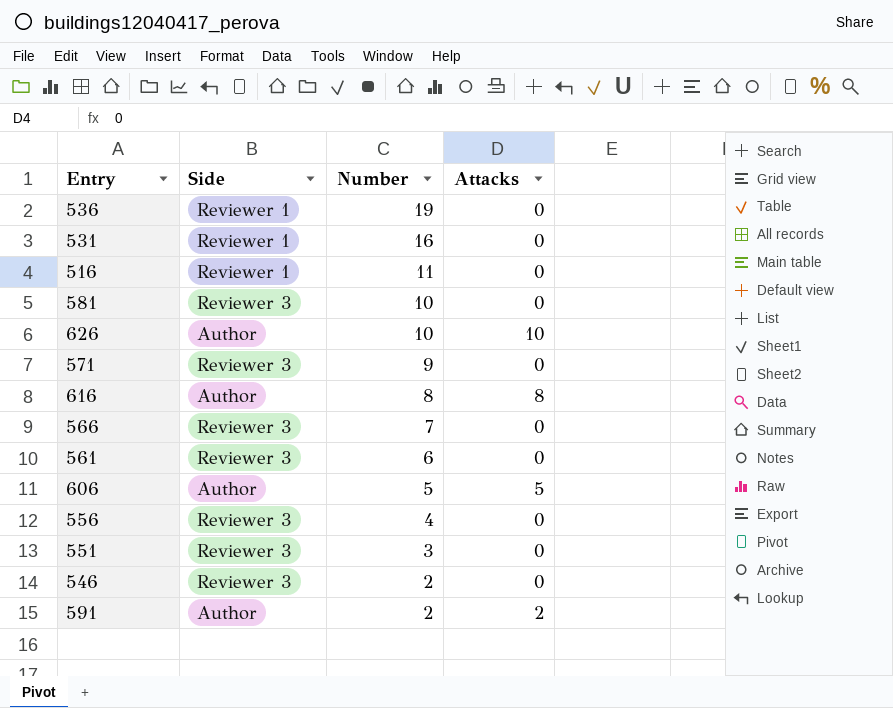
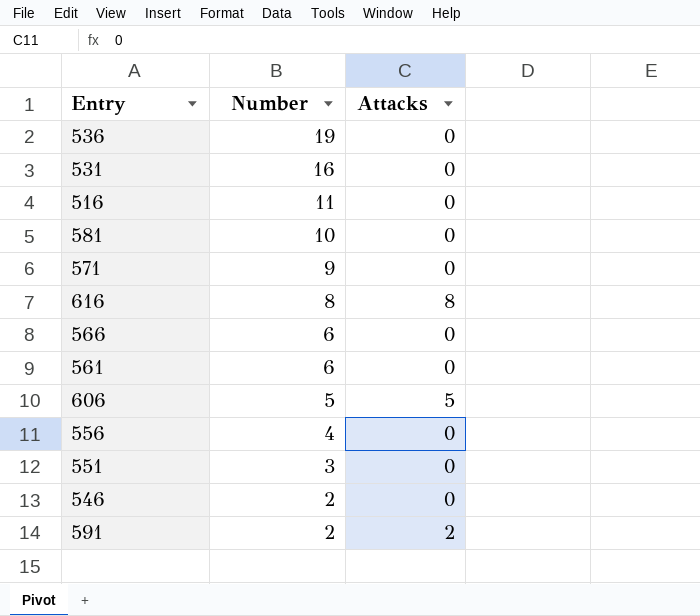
column Side | position: 2 -> none
row 626: Author | 10 | 10 -> none
566 | Number: 7 -> 6

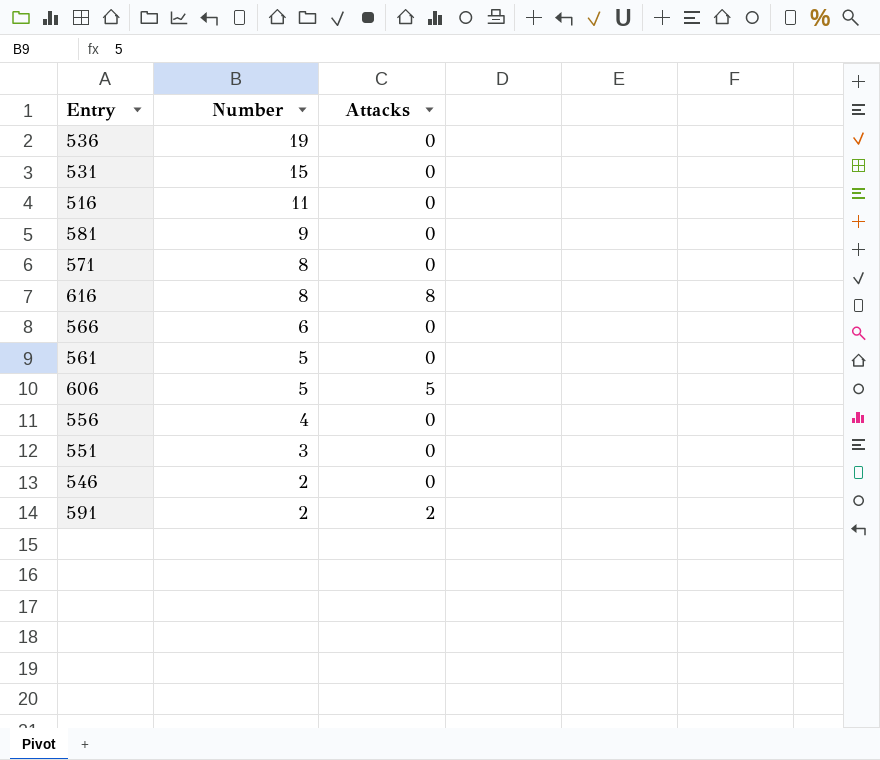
531 | Number: 16 -> 15
581 | Number: 10 -> 9
571 | Number: 9 -> 8
561 | Number: 6 -> 5

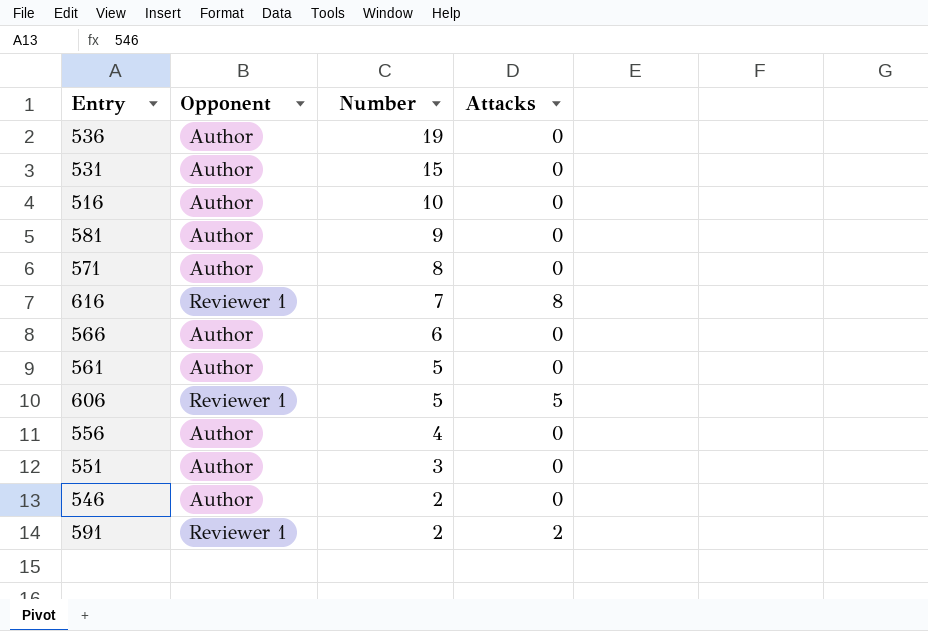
column Opponent | position: none -> 2
516 | Number: 11 -> 10
616 | Number: 8 -> 7

